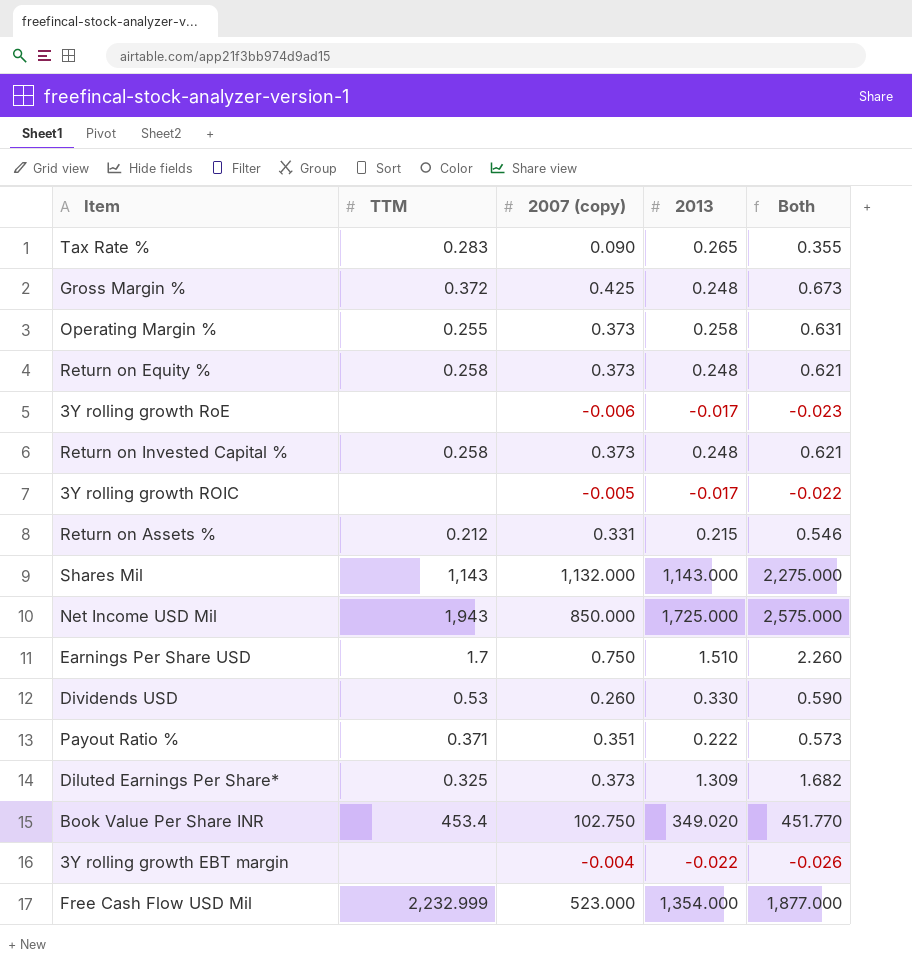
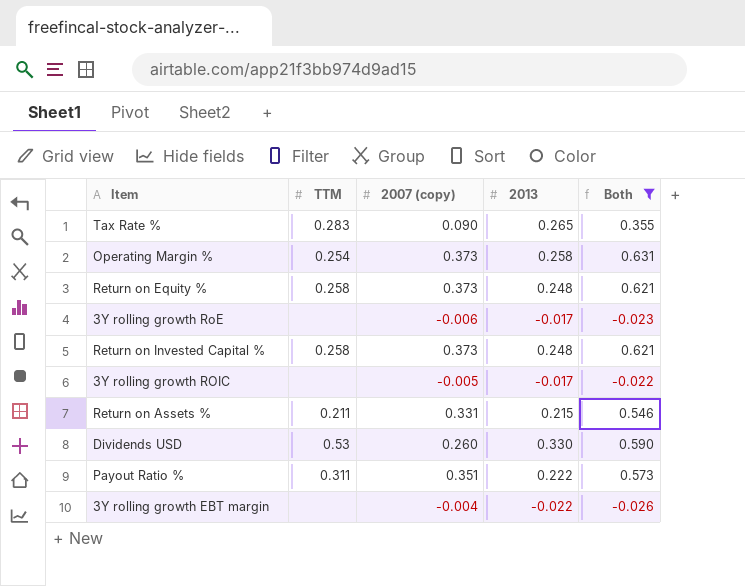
filter: none -> Both <= 0.631
Operating Margin % | TTM: 0.255 -> 0.254
Return on Assets % | TTM: 0.212 -> 0.211
Payout Ratio % | TTM: 0.371 -> 0.311

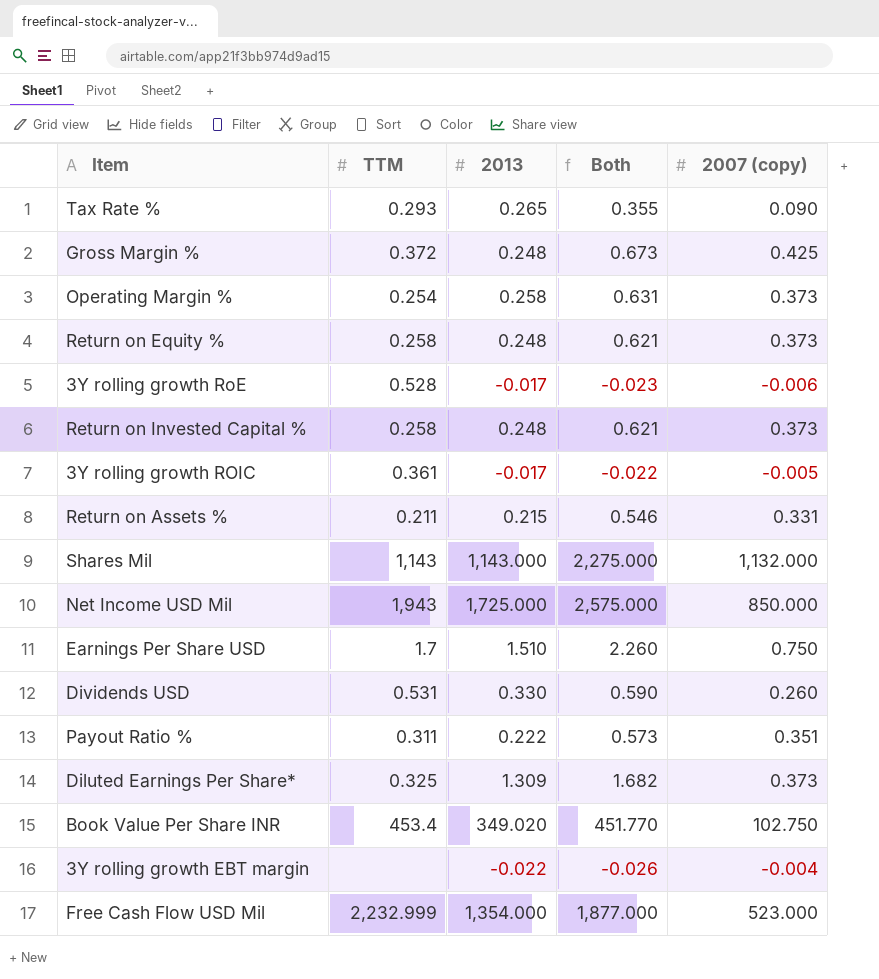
filter: Both <= 0.631 -> none
column 2007 (copy) | position: 3 -> 5
Tax Rate % | TTM: 0.283 -> 0.293
3Y rolling growth RoE | TTM: none -> 0.528
3Y rolling growth ROIC | TTM: none -> 0.361
Dividends USD | TTM: 0.53 -> 0.531

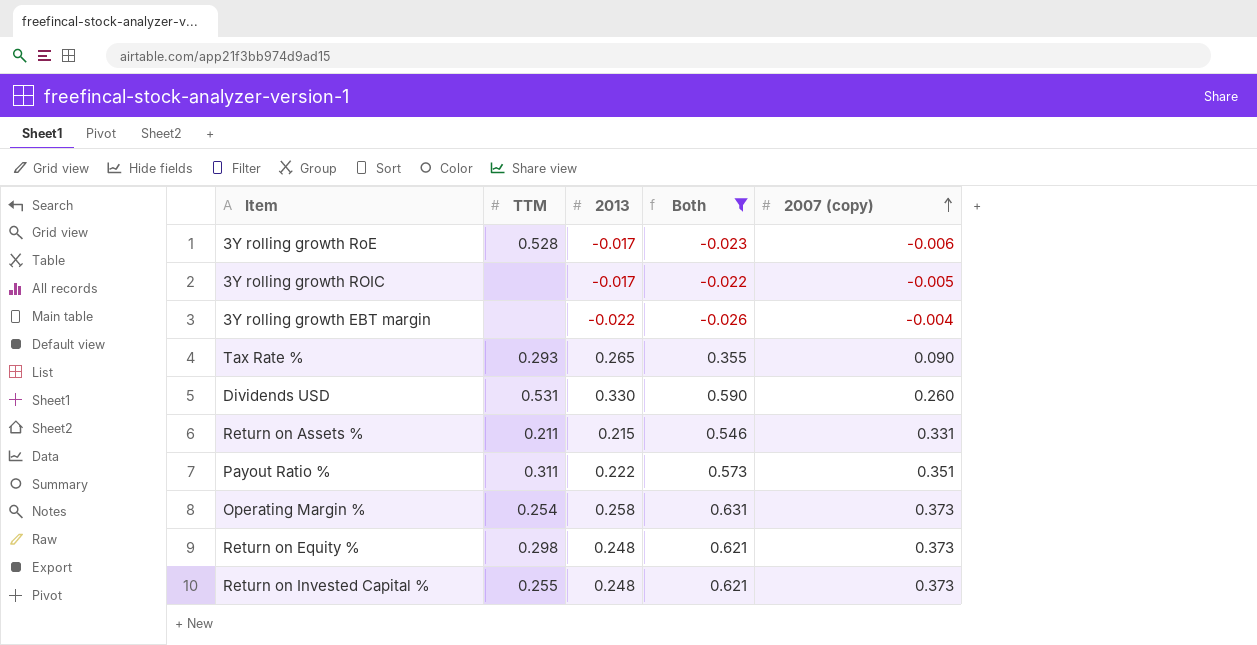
filter: none -> Both <= 0.631
row order: none -> 2007 (copy) ascending
3Y rolling growth ROIC | TTM: 0.361 -> none
Return on Equity % | TTM: 0.258 -> 0.298
Return on Invested Capital % | TTM: 0.258 -> 0.255

